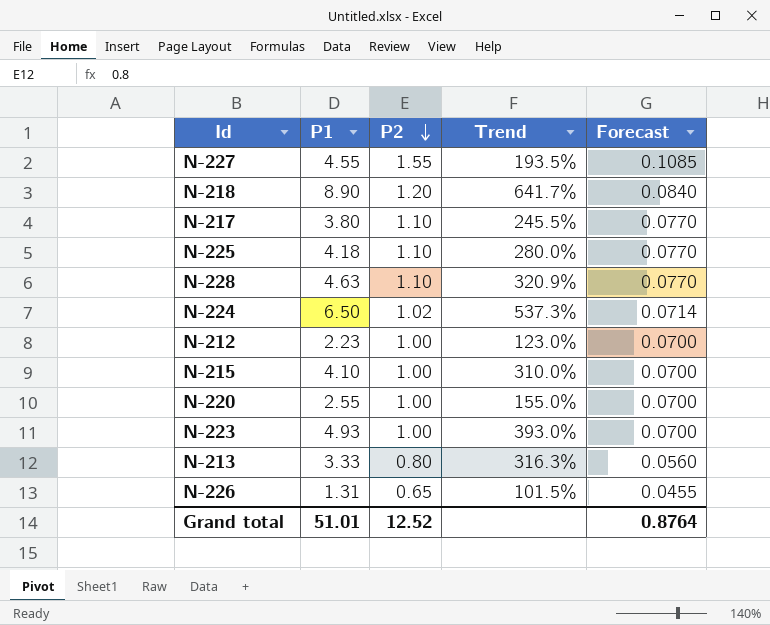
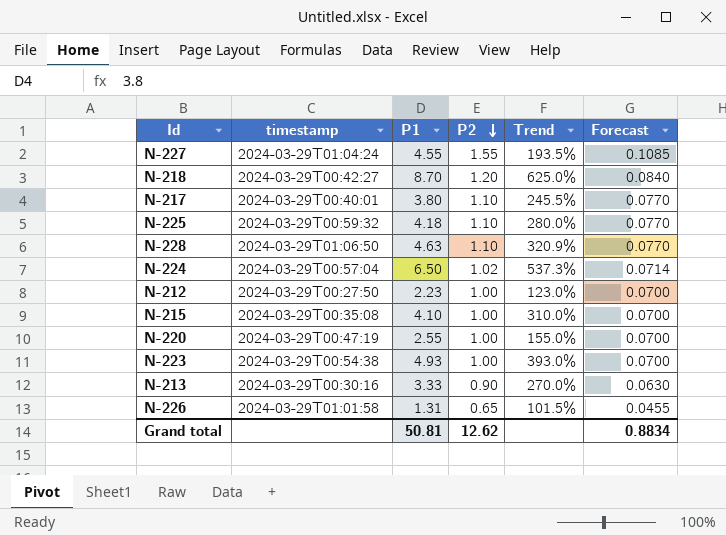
column timestamp | position: none -> 2
N-218 | P1: 8.90 -> 8.70
N-218 | Trend: 641.7% -> 625.0%
N-213 | P2: 0.80 -> 0.90
N-213 | Trend: 316.3% -> 270.0%
N-213 | Forecast: 0.0560 -> 0.0630
Grand total | P1: 51.01 -> 50.81
Grand total | P2: 12.52 -> 12.62
Grand total | Forecast: 0.8764 -> 0.8834

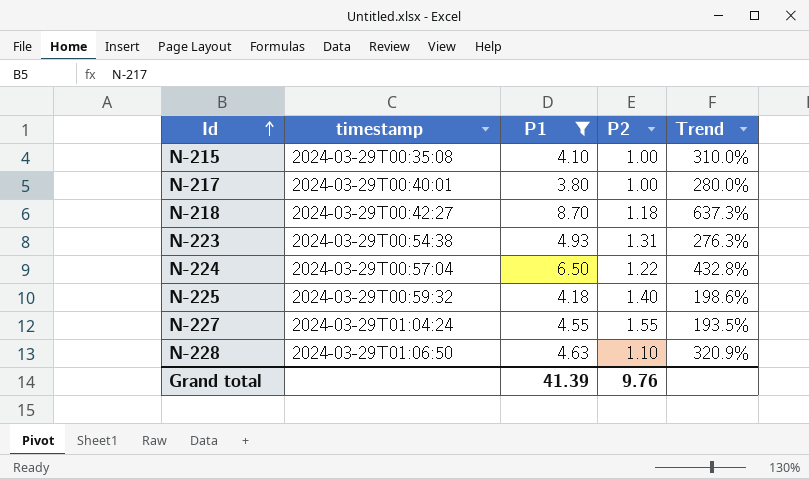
filter: none -> P1 >= 3.80
row order: P2 descending -> Id ascending
column Forecast | formula: [P2] * 0.07 -> none
N-217 | P2: 1.10 -> 1.00
N-217 | Trend: 245.5% -> 280.0%
N-218 | P2: 1.20 -> 1.18
N-218 | Trend: 625.0% -> 637.3%
N-223 | P2: 1.00 -> 1.31
N-223 | Trend: 393.0% -> 276.3%
N-224 | P2: 1.02 -> 1.22
N-224 | Trend: 537.3% -> 432.8%
N-225 | P2: 1.10 -> 1.40
N-225 | Trend: 280.0% -> 198.6%
Grand total | P1: 50.81 -> 41.39
Grand total | P2: 12.62 -> 9.76

